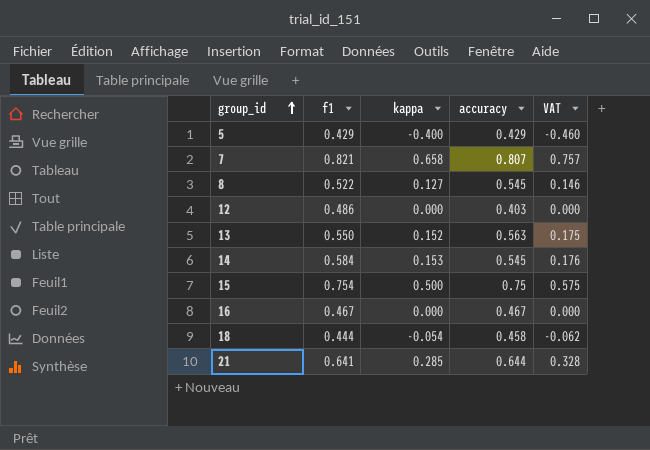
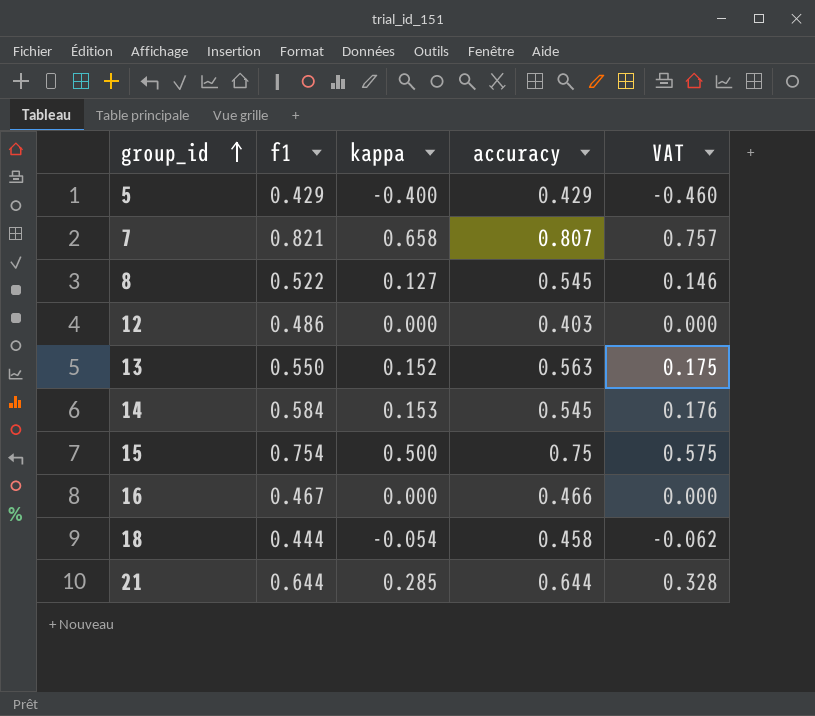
16 | accuracy: 0.467 -> 0.466
21 | f1: 0.641 -> 0.644

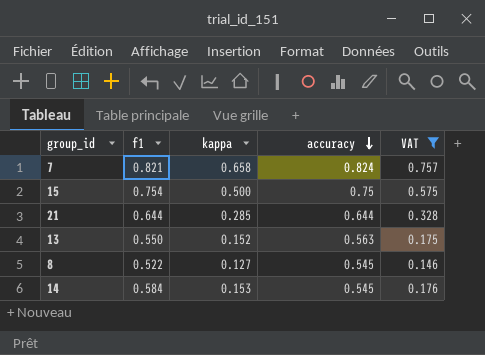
filter: none -> VAT >= 0.146
row order: group_id ascending -> accuracy descending
7 | accuracy: 0.807 -> 0.824

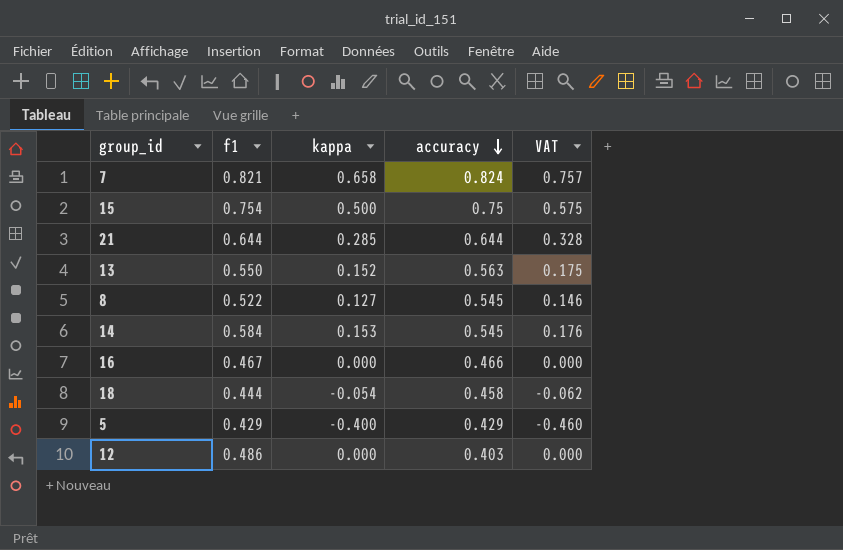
filter: VAT >= 0.146 -> none

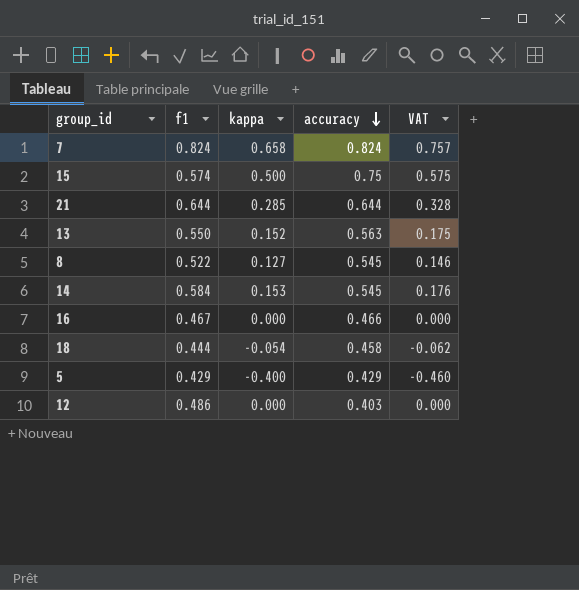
7 | f1: 0.821 -> 0.824
15 | f1: 0.754 -> 0.574

